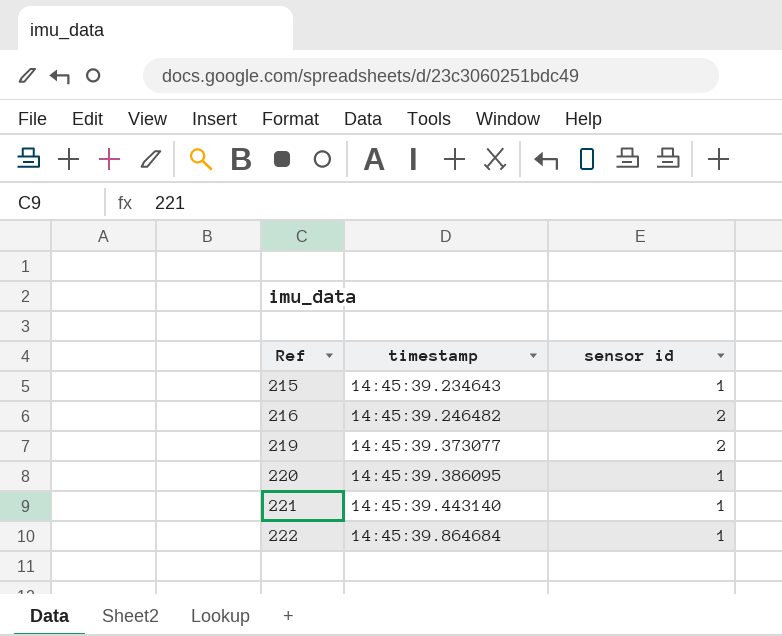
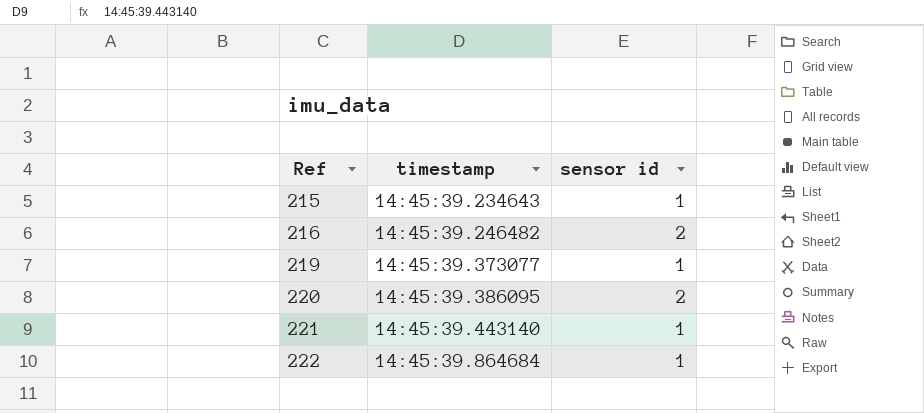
219 | sensor id: 2 -> 1
220 | sensor id: 1 -> 2

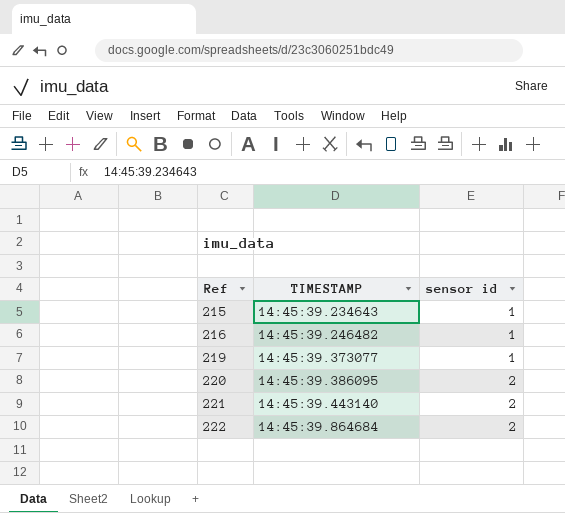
column name: timestamp -> TIMESTAMP
216 | sensor id: 2 -> 1
221 | sensor id: 1 -> 2
222 | sensor id: 1 -> 2

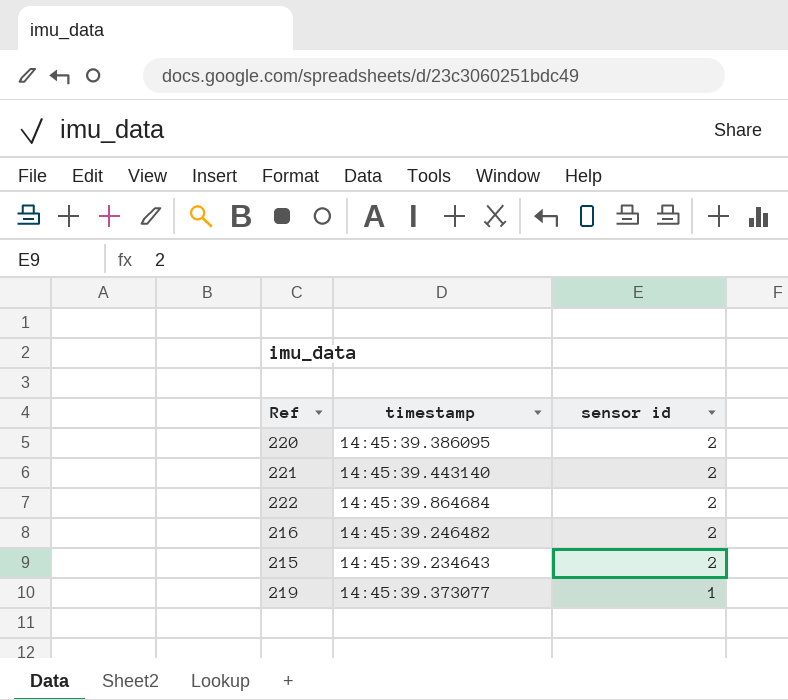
row order: Ref ascending -> sensor id descending
column name: TIMESTAMP -> timestamp
216 | sensor id: 1 -> 2
215 | sensor id: 1 -> 2

